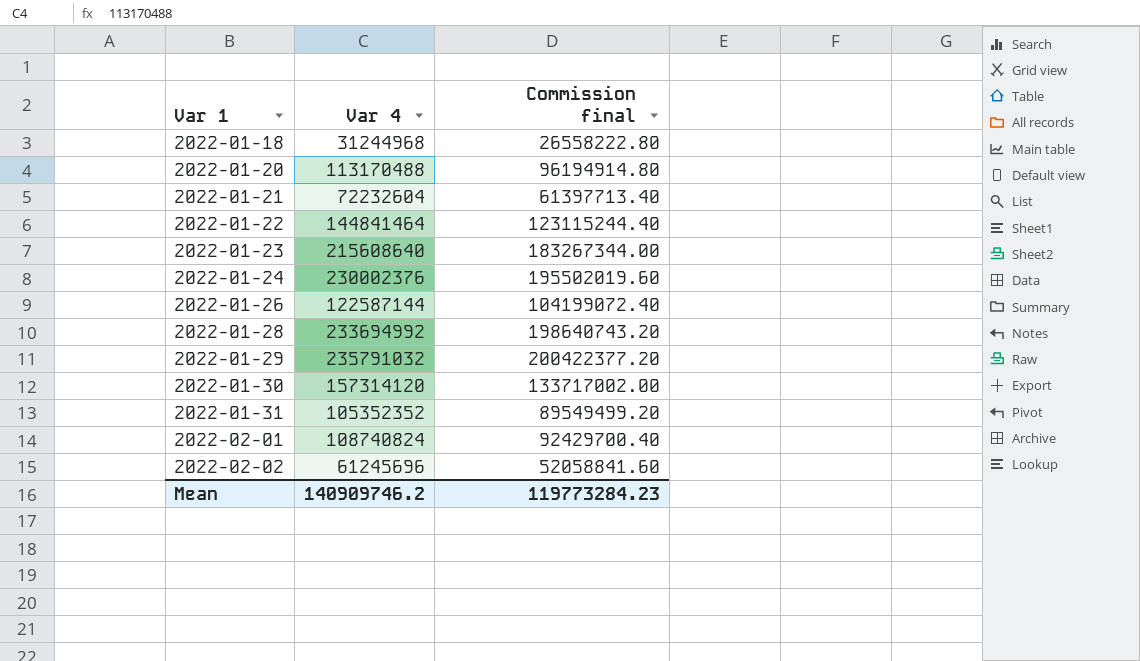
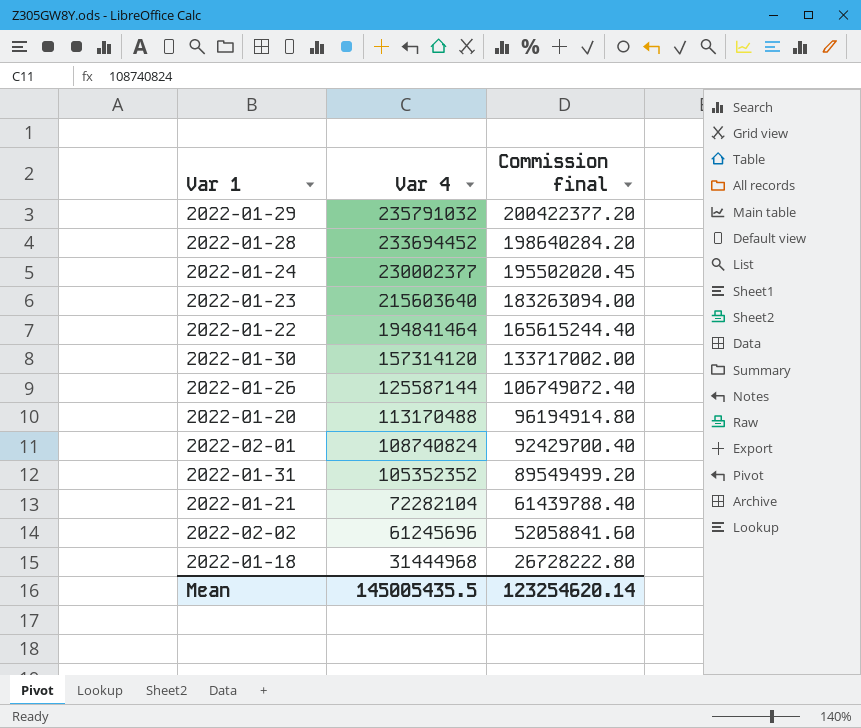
row order: Var 1 ascending -> Var 4 descending
2022-01-28 | Var 4: 233694992 -> 233694452
2022-01-28 | Commission final: 198640743.20 -> 198640284.20
2022-01-24 | Var 4: 230002376 -> 230002377
2022-01-24 | Commission final: 195502019.60 -> 195502020.45
2022-01-23 | Var 4: 215608640 -> 215603640
2022-01-23 | Commission final: 183267344.00 -> 183263094.00
2022-01-22 | Var 4: 144841464 -> 194841464
2022-01-22 | Commission final: 123115244.40 -> 165615244.40
2022-01-26 | Var 4: 122587144 -> 125587144
2022-01-26 | Commission final: 104199072.40 -> 106749072.40
2022-01-21 | Var 4: 72232604 -> 72282104
2022-01-21 | Commission final: 61397713.40 -> 61439788.40
2022-01-18 | Var 4: 31244968 -> 31444968
2022-01-18 | Commission final: 26558222.80 -> 26728222.80
Mean | Var 4: 140909746.2 -> 145005435.5
Mean | Commission final: 119773284.23 -> 123254620.14

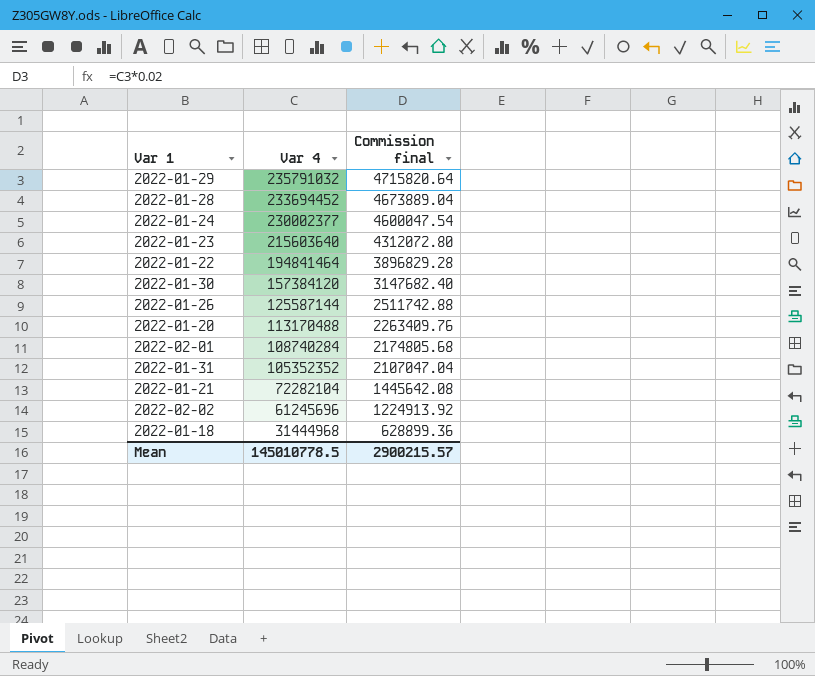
column Commission final | formula: [Var 4] * 0.85 -> [Var 4] * 0.02
2022-01-30 | Var 4: 157314120 -> 157384120
2022-02-01 | Var 4: 108740824 -> 108740284
Mean | Var 4: 145005435.5 -> 145010778.5
Mean | Commission final: 123254620.14 -> 2900215.57

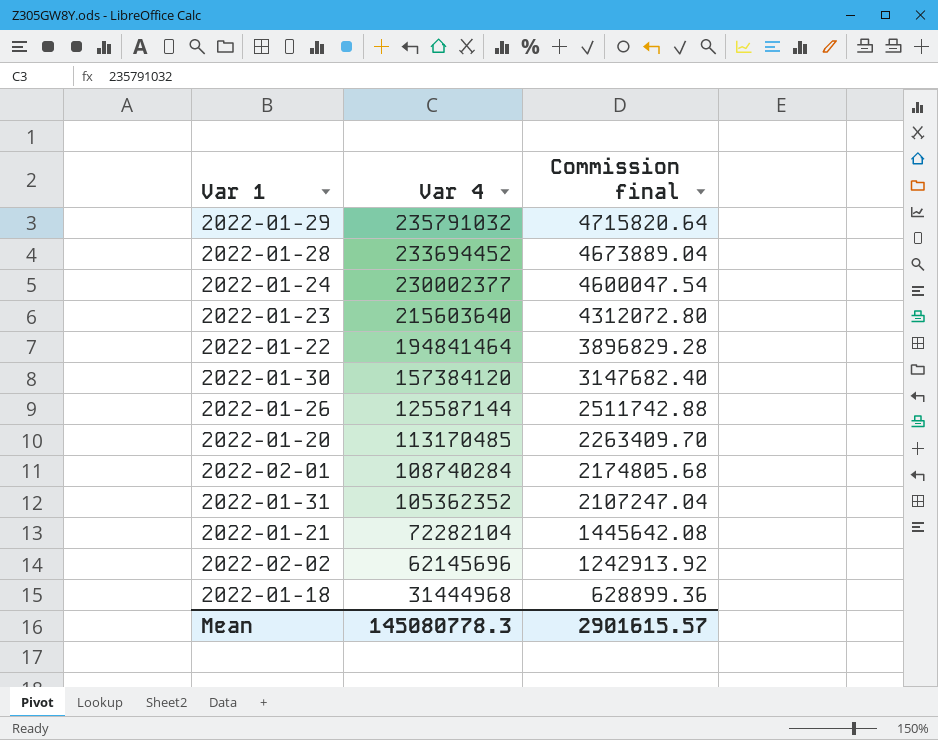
2022-01-20 | Var 4: 113170488 -> 113170485
2022-01-20 | Commission final: 2263409.76 -> 2263409.70
2022-01-31 | Var 4: 105352352 -> 105362352
2022-01-31 | Commission final: 2107047.04 -> 2107247.04
2022-02-02 | Var 4: 61245696 -> 62145696
2022-02-02 | Commission final: 1224913.92 -> 1242913.92
Mean | Var 4: 145010778.5 -> 145080778.3
Mean | Commission final: 2900215.57 -> 2901615.57

